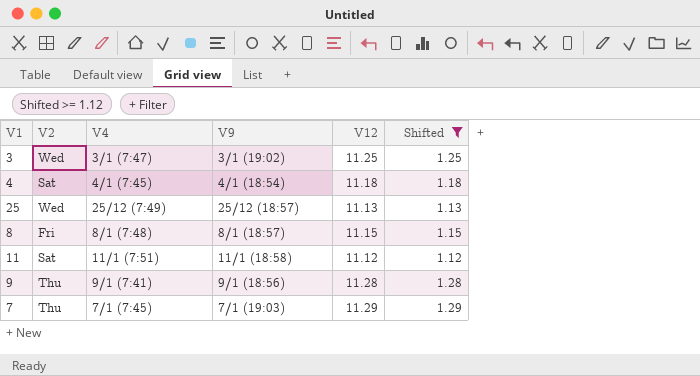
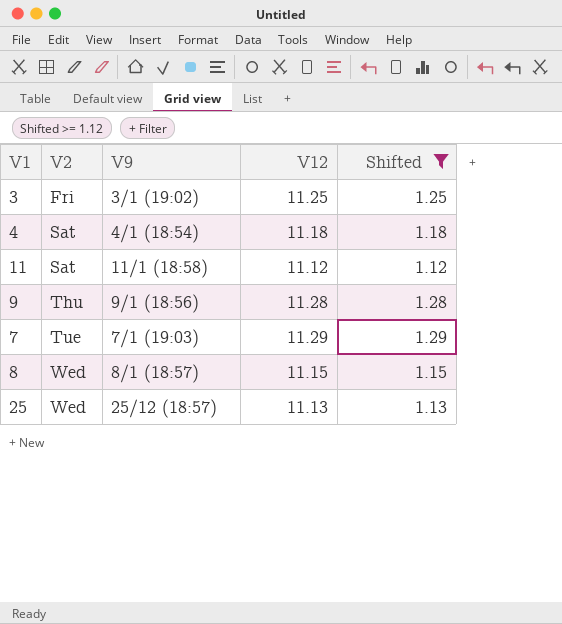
row order: none -> V2 ascending
column V4 | position: 3 -> none
3 | V2: Wed -> Fri
7 | V2: Thu -> Tue
8 | V2: Fri -> Wed

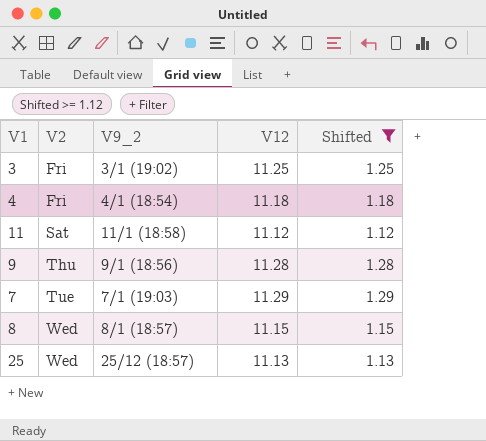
column name: V9 -> V9_2
4 | V2: Sat -> Fri

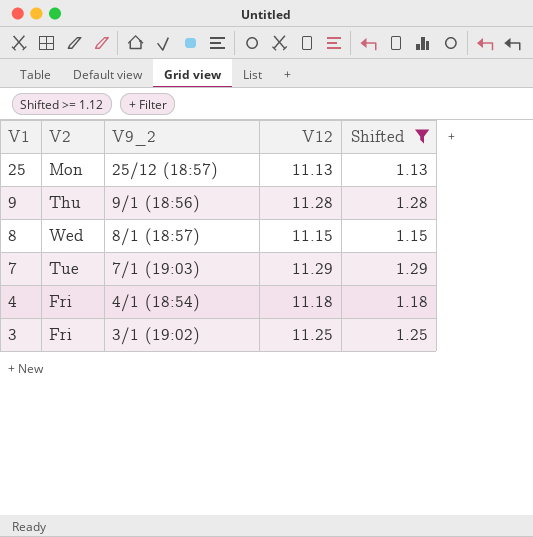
row order: V2 ascending -> V1 descending
row 11: Sat | 11/1 (18:58) | 11.12 | 1.12 -> none
25 | V2: Wed -> Mon

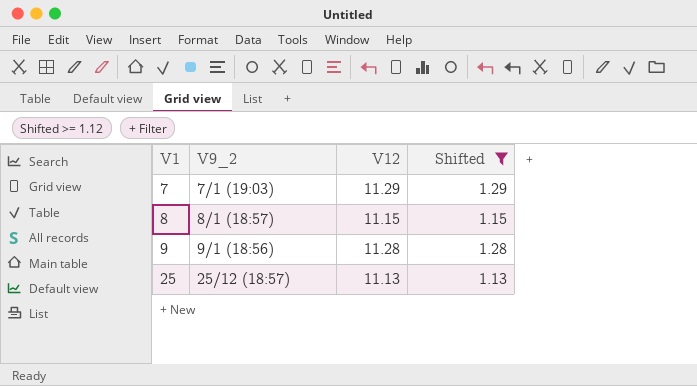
row order: V1 descending -> V1 ascending
column V2 | position: 2 -> none
row 4: Fri | 4/1 (18:54) | 11.18 | 1.18 -> none
row 3: Fri | 3/1 (19:02) | 11.25 | 1.25 -> none

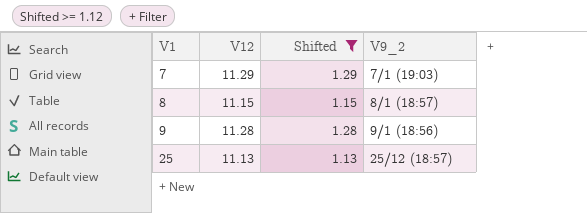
column V9_2 | position: 2 -> 4

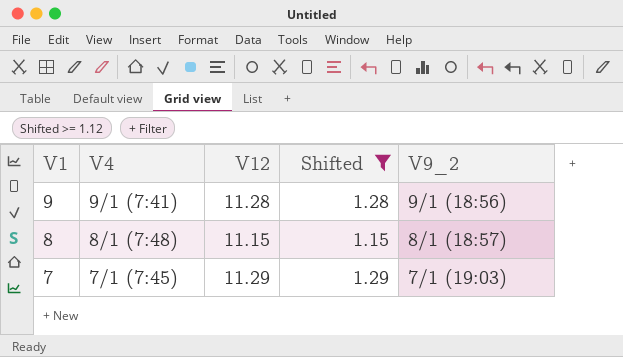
row order: V1 ascending -> V1 descending
column V4 | position: none -> 2
row 25: 11.13 | 1.13 | 25/12 (18:57) -> none

